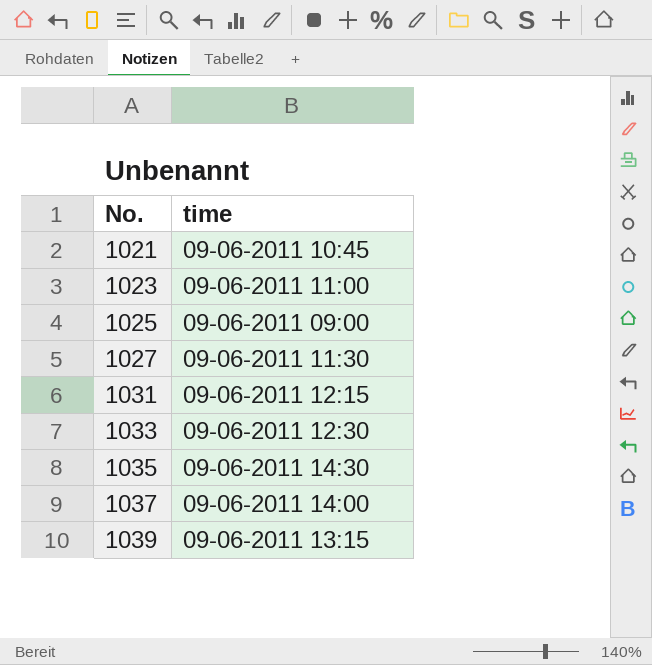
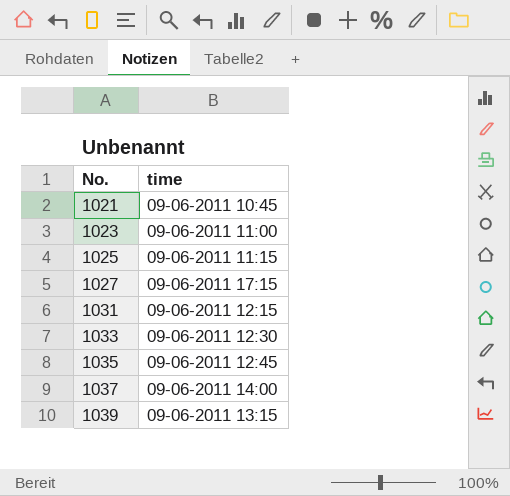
1025 | time: 09-06-2011 09:00 -> 09-06-2011 11:15
1027 | time: 09-06-2011 11:30 -> 09-06-2011 17:15
1035 | time: 09-06-2011 14:30 -> 09-06-2011 12:45

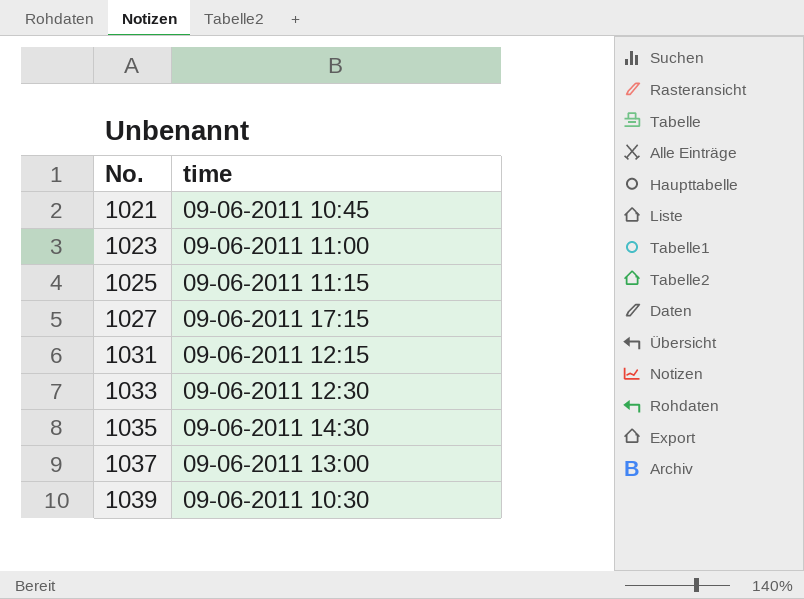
1035 | time: 09-06-2011 12:45 -> 09-06-2011 14:30
1037 | time: 09-06-2011 14:00 -> 09-06-2011 13:00
1039 | time: 09-06-2011 13:15 -> 09-06-2011 10:30

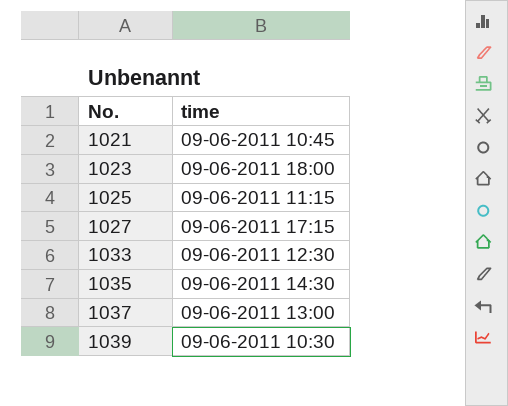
row 1031: 09-06-2011 12:15 -> none
1023 | time: 09-06-2011 11:00 -> 09-06-2011 18:00

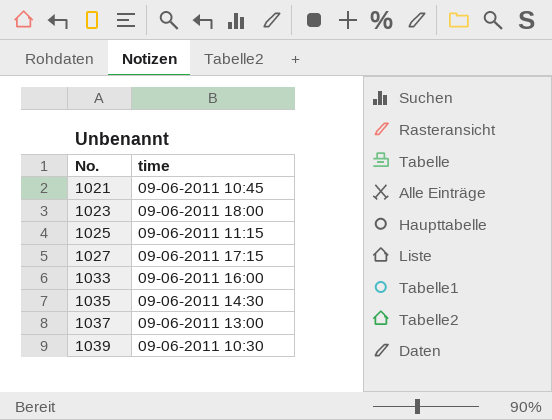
1033 | time: 09-06-2011 12:30 -> 09-06-2011 16:00

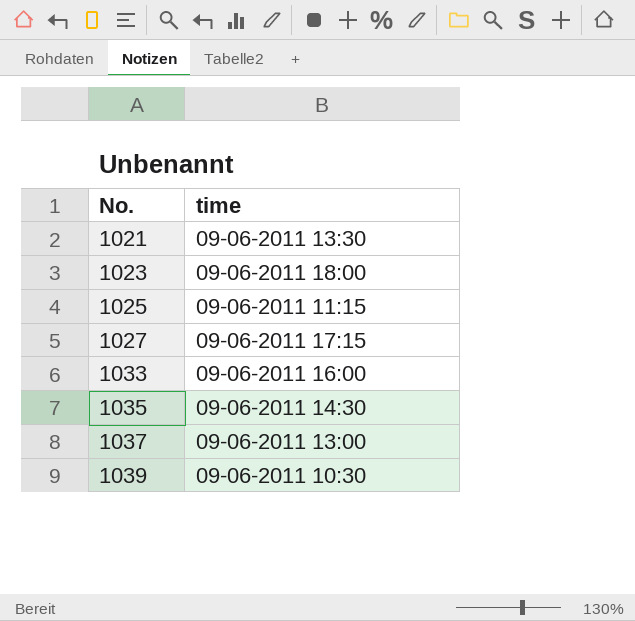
1021 | time: 09-06-2011 10:45 -> 09-06-2011 13:30

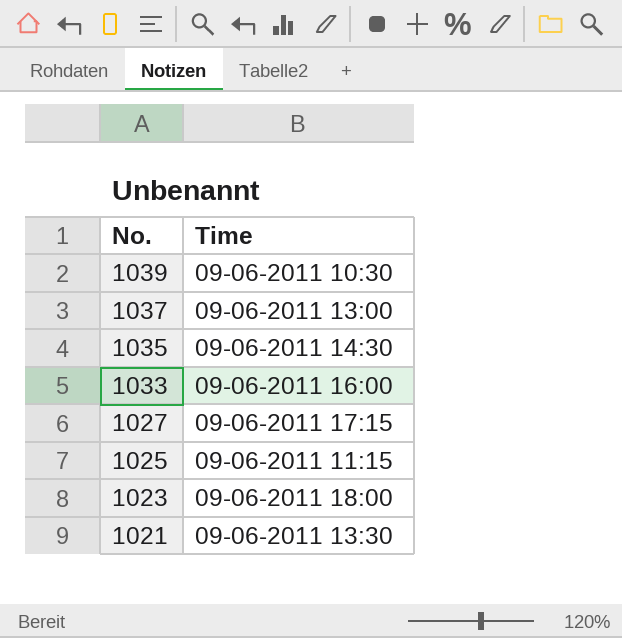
row order: No. ascending -> No. descending
column name: time -> Time

